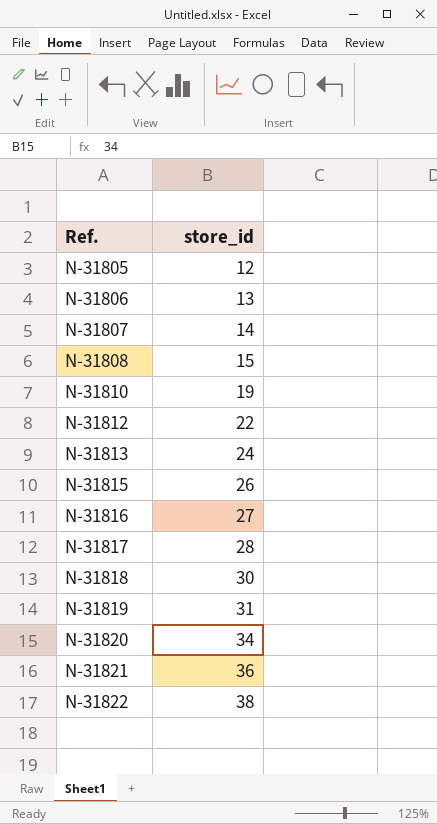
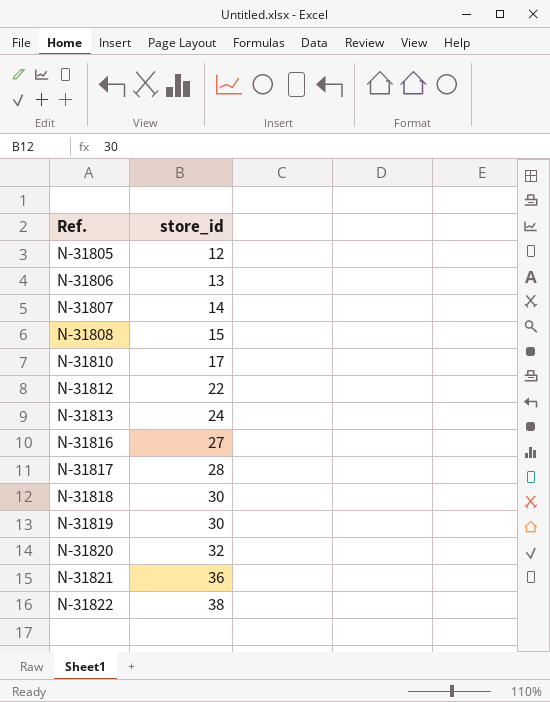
row N-31815: 26 -> none
N-31810 | store_id: 19 -> 17
N-31819 | store_id: 31 -> 30
N-31820 | store_id: 34 -> 32

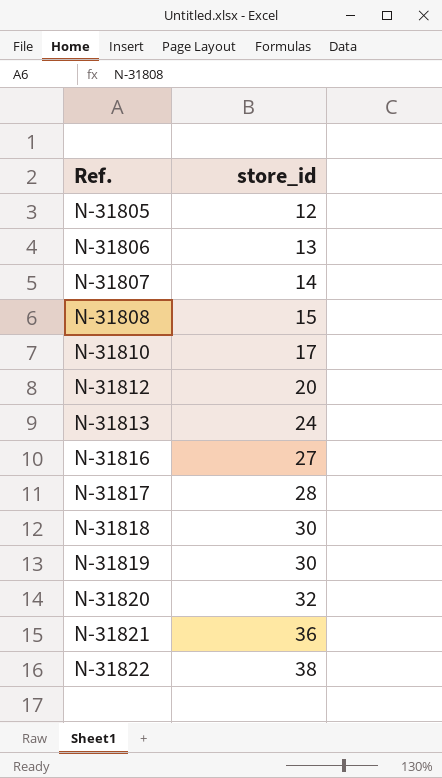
N-31812 | store_id: 22 -> 20

